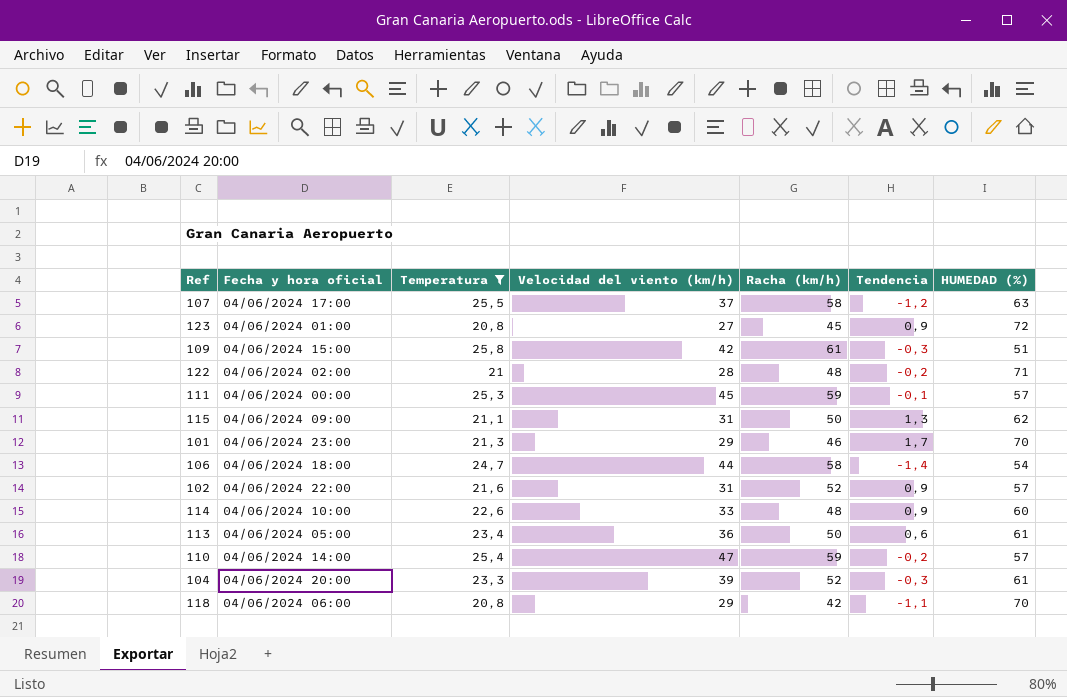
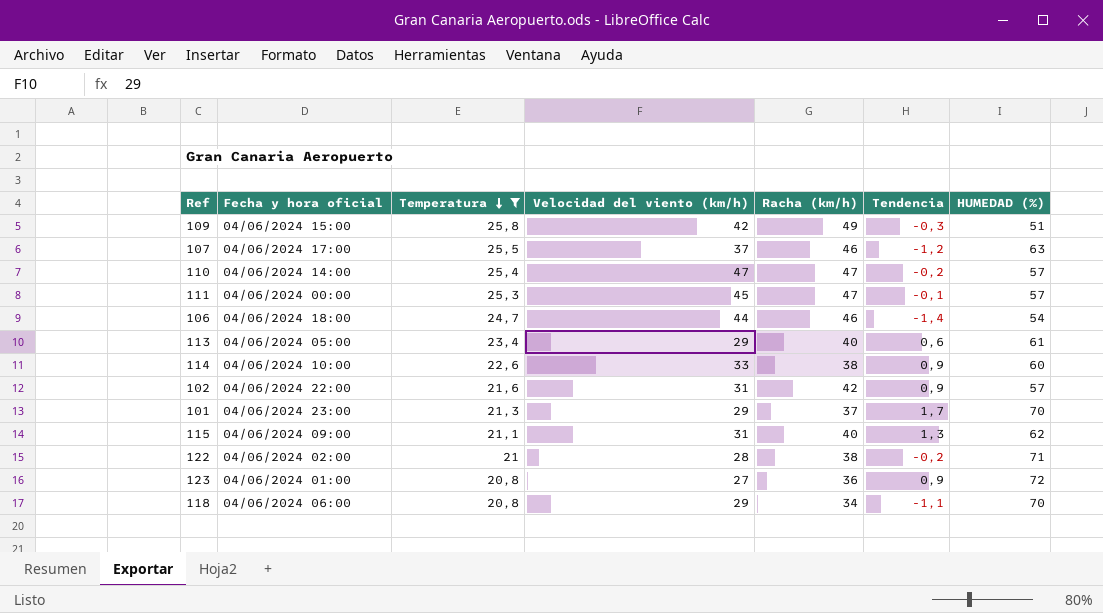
row order: none -> Temperatura descending
row 104: 04/06/2024 20:00 | 23,3 | 39 | 52 | -0,3 | 61 -> none
109 | Racha (km/h): 61 -> 49
107 | Racha (km/h): 58 -> 46
110 | Racha (km/h): 59 -> 47
111 | Racha (km/h): 59 -> 47
106 | Racha (km/h): 58 -> 46
113 | Velocidad del viento (km/h): 36 -> 29
113 | Racha (km/h): 50 -> 40
114 | Racha (km/h): 48 -> 38
102 | Racha (km/h): 52 -> 42
101 | Racha (km/h): 46 -> 37
115 | Racha (km/h): 50 -> 40
122 | Racha (km/h): 48 -> 38
123 | Racha (km/h): 45 -> 36
118 | Racha (km/h): 42 -> 34

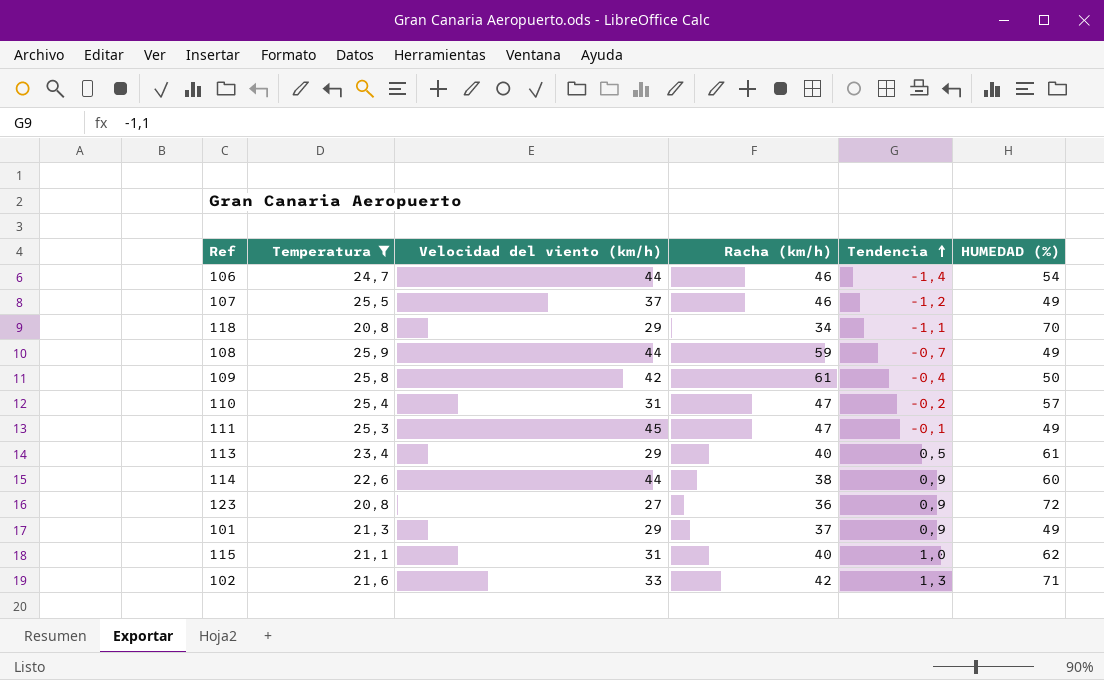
row order: Temperatura descending -> Tendencia ascending
column Fecha y hora oficial | position: 2 -> none
row 122: 04/06/2024 02:00 | 21 | 28 | 38 | -0,2 | 71 -> none
107 | HUMEDAD (%): 63 -> 49
row 108: none -> 25,9 | 44 | 59 | -0,7 | 49
109 | Racha (km/h): 49 -> 61
109 | Tendencia: -0,3 -> -0,4
109 | HUMEDAD (%): 51 -> 50
110 | Velocidad del viento (km/h): 47 -> 31
111 | HUMEDAD (%): 57 -> 49
113 | Tendencia: 0,6 -> 0,5
114 | Velocidad del viento (km/h): 33 -> 44
101 | Tendencia: 1,7 -> 0,9
101 | HUMEDAD (%): 70 -> 49
115 | Tendencia: 1,3 -> 1,0
102 | Velocidad del viento (km/h): 31 -> 33
102 | Tendencia: 0,9 -> 1,3
102 | HUMEDAD (%): 57 -> 71

